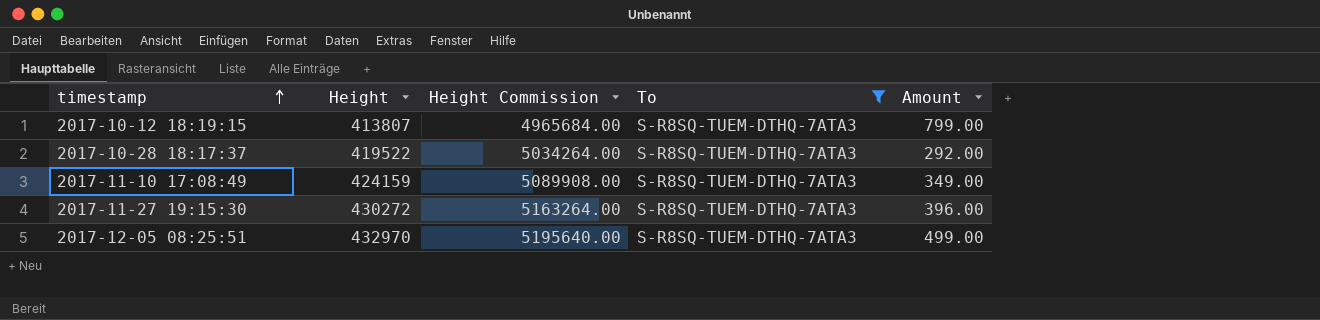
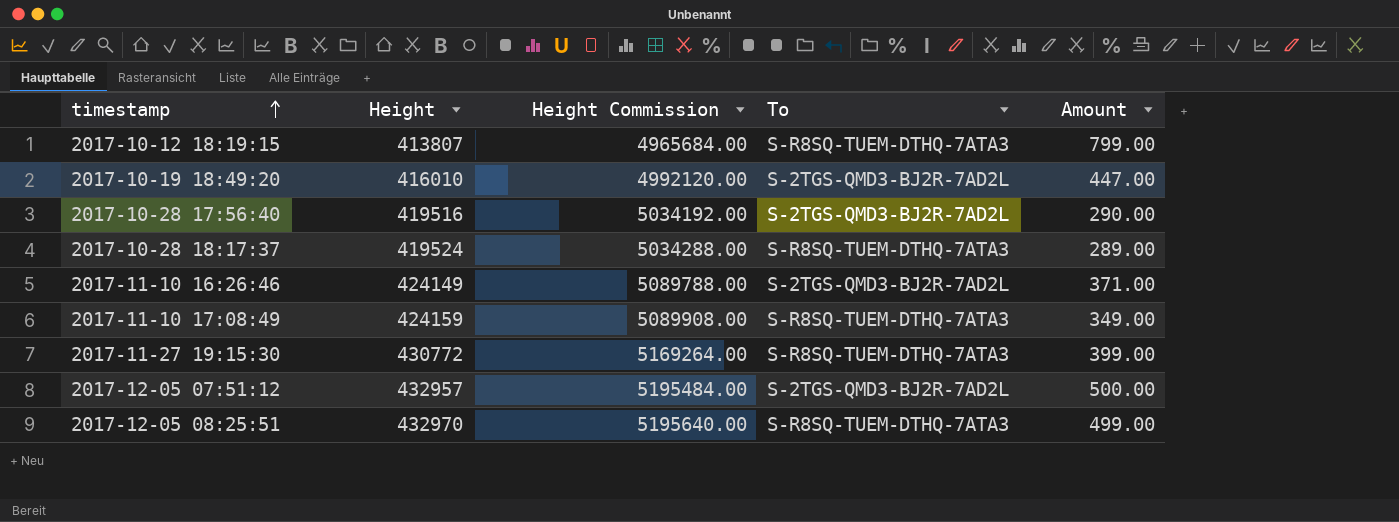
filter: To = S-R8SQ-TUEM-DTHQ-7ATA3 -> none
2017-10-28 18:17:37 | Height: 419522 -> 419524
2017-10-28 18:17:37 | Height Commission: 5034264.00 -> 5034288.00
2017-10-28 18:17:37 | Amount: 292.00 -> 289.00
2017-11-27 19:15:30 | Height: 430272 -> 430772
2017-11-27 19:15:30 | Height Commission: 5163264.00 -> 5169264.00
2017-11-27 19:15:30 | Amount: 396.00 -> 399.00

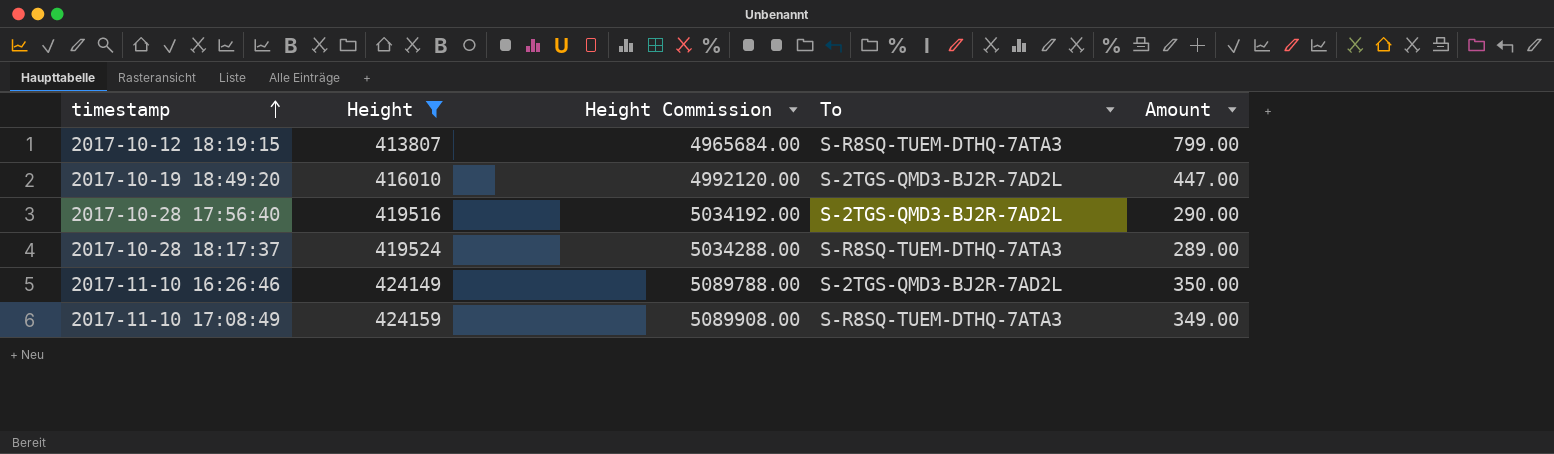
filter: none -> Height <= 424159
2017-11-10 16:26:46 | Amount: 371.00 -> 350.00

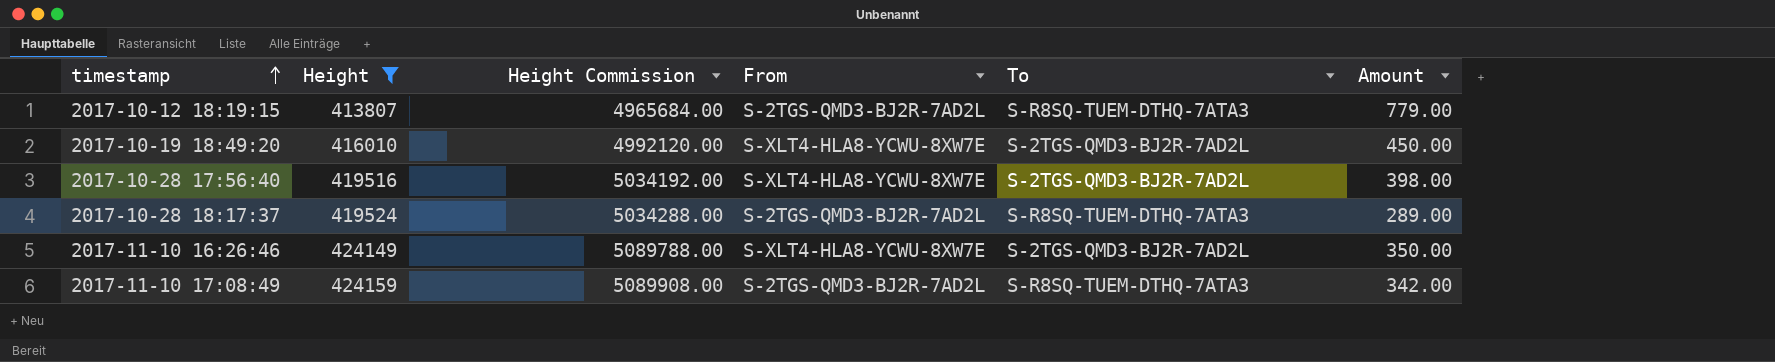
column From | position: none -> 4
2017-10-12 18:19:15 | Amount: 799.00 -> 779.00
2017-10-19 18:49:20 | Amount: 447.00 -> 450.00
2017-10-28 17:56:40 | Amount: 290.00 -> 398.00
2017-11-10 17:08:49 | Amount: 349.00 -> 342.00

